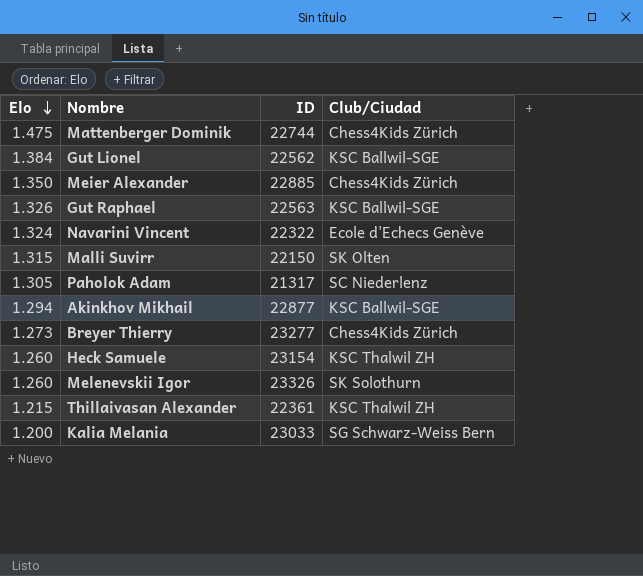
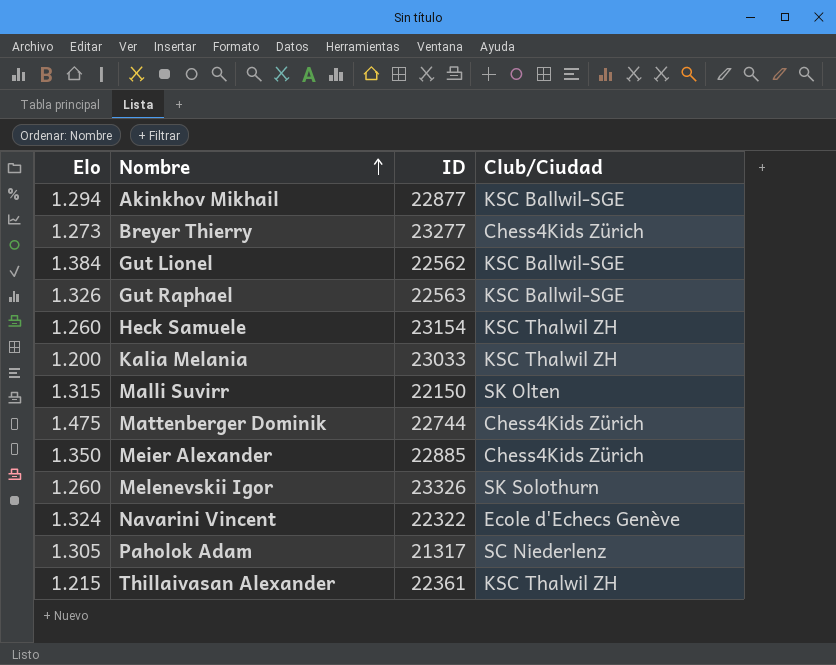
row order: Elo descending -> Nombre ascending
Kalia Melania | Club/Ciudad: SG Schwarz-Weiss Bern -> KSC Thalwil ZH

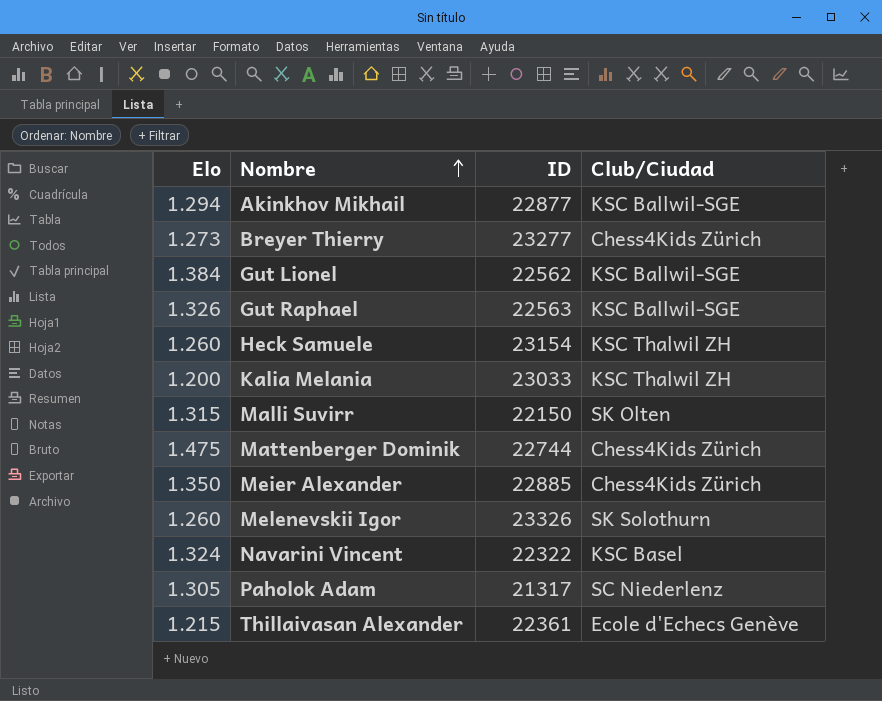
Navarini Vincent | Club/Ciudad: Ecole d'Echecs Genève -> KSC Basel
Thillaivasan Alexander | Club/Ciudad: KSC Thalwil ZH -> Ecole d'Echecs Genève

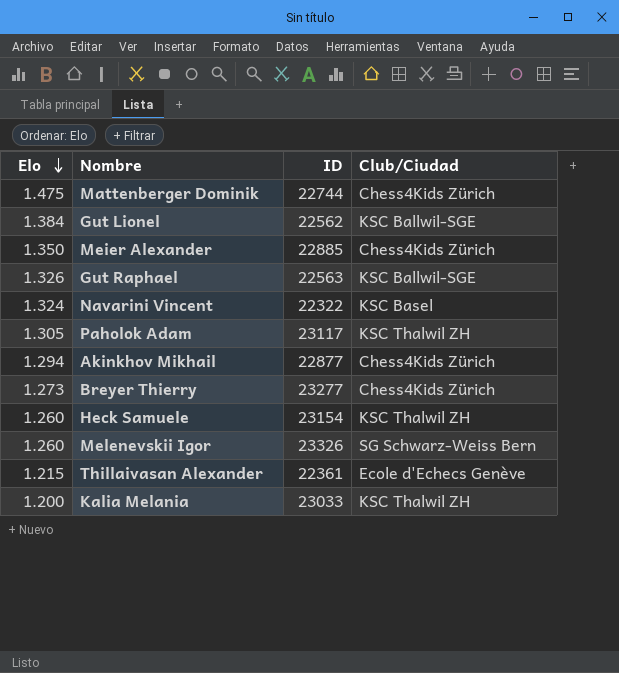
row order: Nombre ascending -> Elo descending
row Malli Suvirr: 1.315 | 22150 | SK Olten -> none
Paholok Adam | ID: 21317 -> 23117
Paholok Adam | Club/Ciudad: SC Niederlenz -> KSC Thalwil ZH
Akinkhov Mikhail | Club/Ciudad: KSC Ballwil-SGE -> Chess4Kids Zürich
Melenevskii Igor | Club/Ciudad: SK Solothurn -> SG Schwarz-Weiss Bern

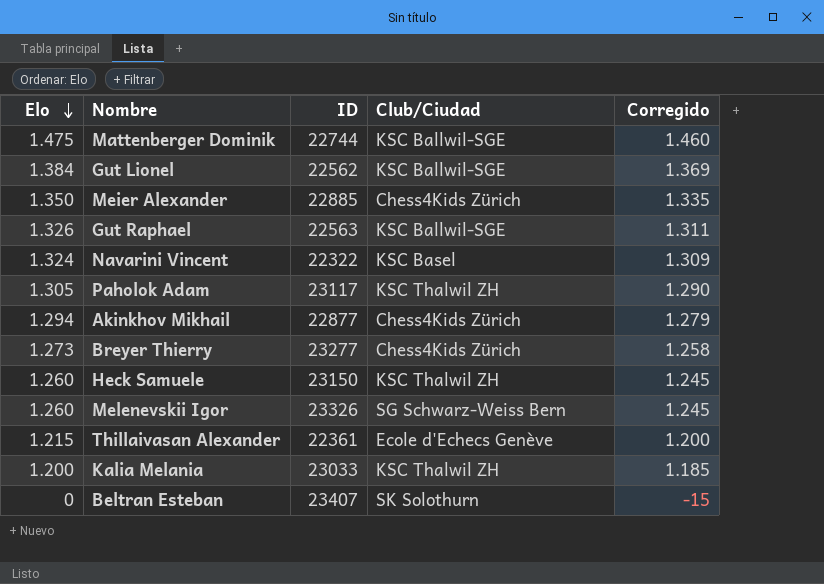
column Corregido | formula: none -> [Elo] - 15
Mattenberger Dominik | Club/Ciudad: Chess4Kids Zürich -> KSC Ballwil-SGE
Heck Samuele | ID: 23154 -> 23150
row Beltran Esteban: none -> 0 | 23407 | SK Solothurn | -15

